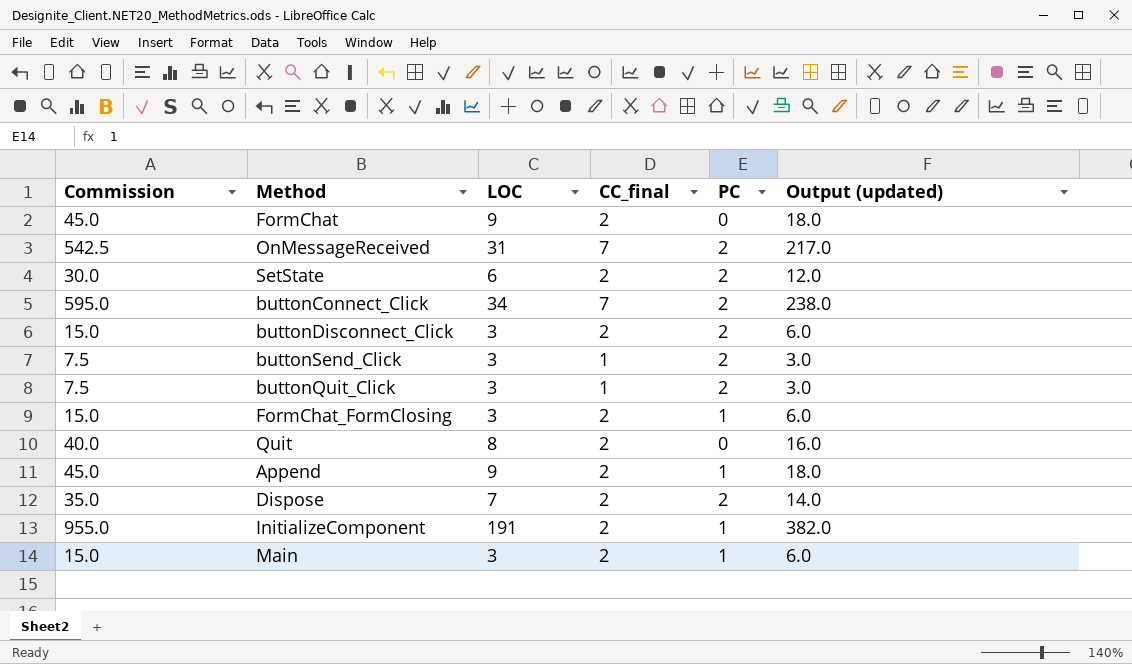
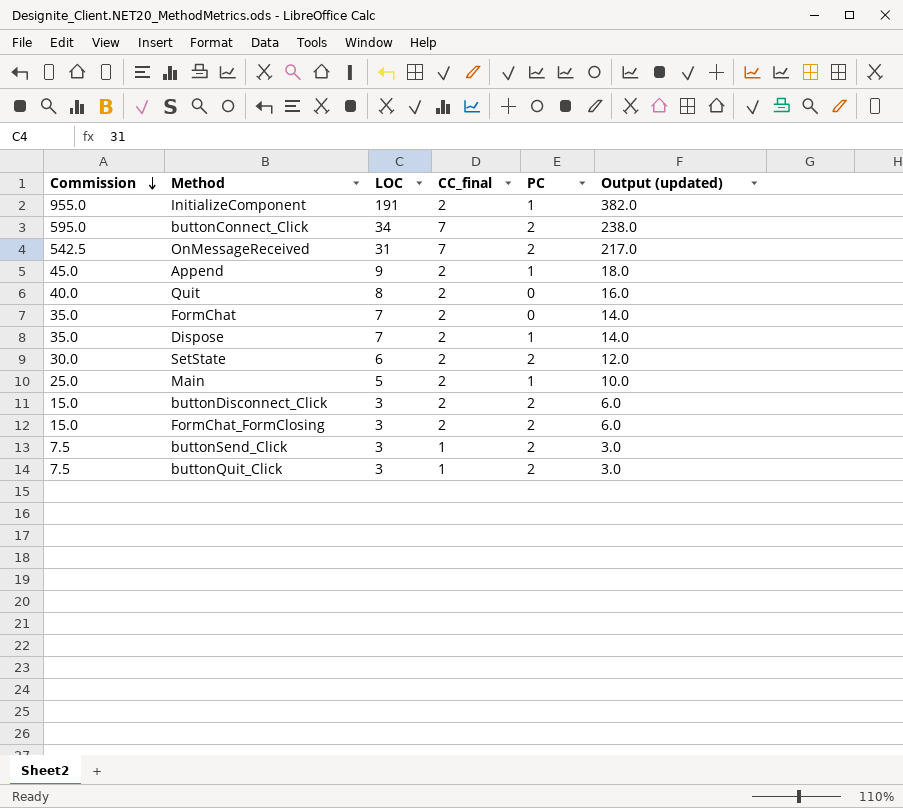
row order: none -> Commission descending
FormChat | Commission: 45.0 -> 35.0
FormChat | LOC: 9 -> 7
FormChat | Output (updated): 18.0 -> 14.0
Dispose | PC: 2 -> 1
Main | Commission: 15.0 -> 25.0
Main | LOC: 3 -> 5
Main | Output (updated): 6.0 -> 10.0
FormChat_FormClosing | PC: 1 -> 2

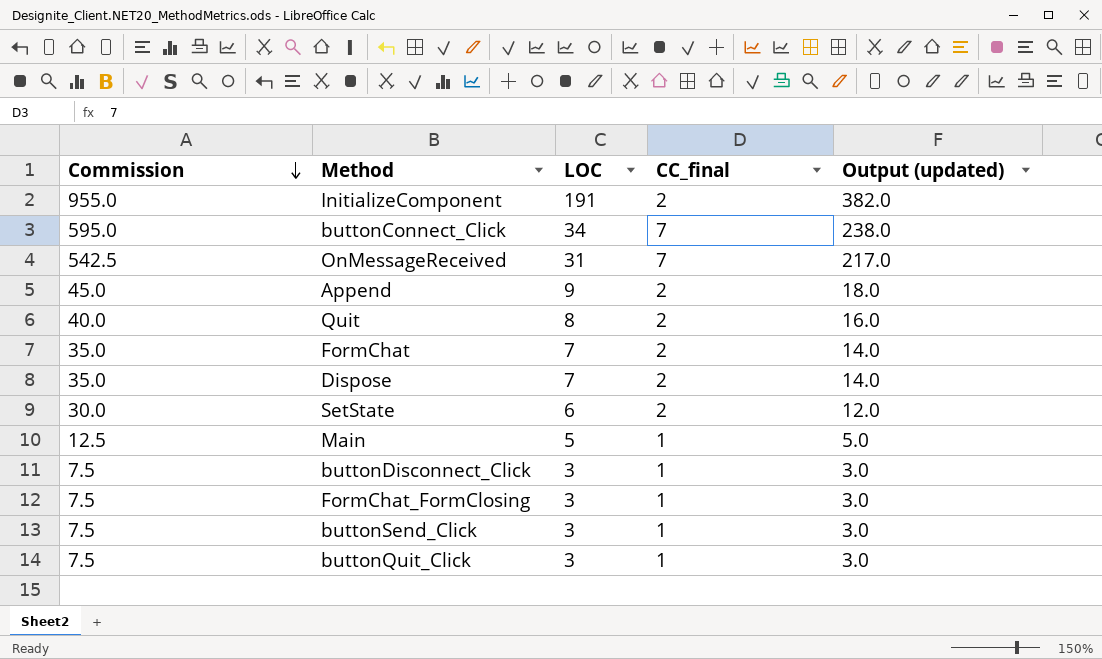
column PC | position: 5 -> none
Main | Commission: 25.0 -> 12.5
Main | CC_final: 2 -> 1
Main | Output (updated): 10.0 -> 5.0
buttonDisconnect_Click | Commission: 15.0 -> 7.5
buttonDisconnect_Click | CC_final: 2 -> 1
buttonDisconnect_Click | Output (updated): 6.0 -> 3.0
FormChat_FormClosing | Commission: 15.0 -> 7.5
FormChat_FormClosing | CC_final: 2 -> 1
FormChat_FormClosing | Output (updated): 6.0 -> 3.0

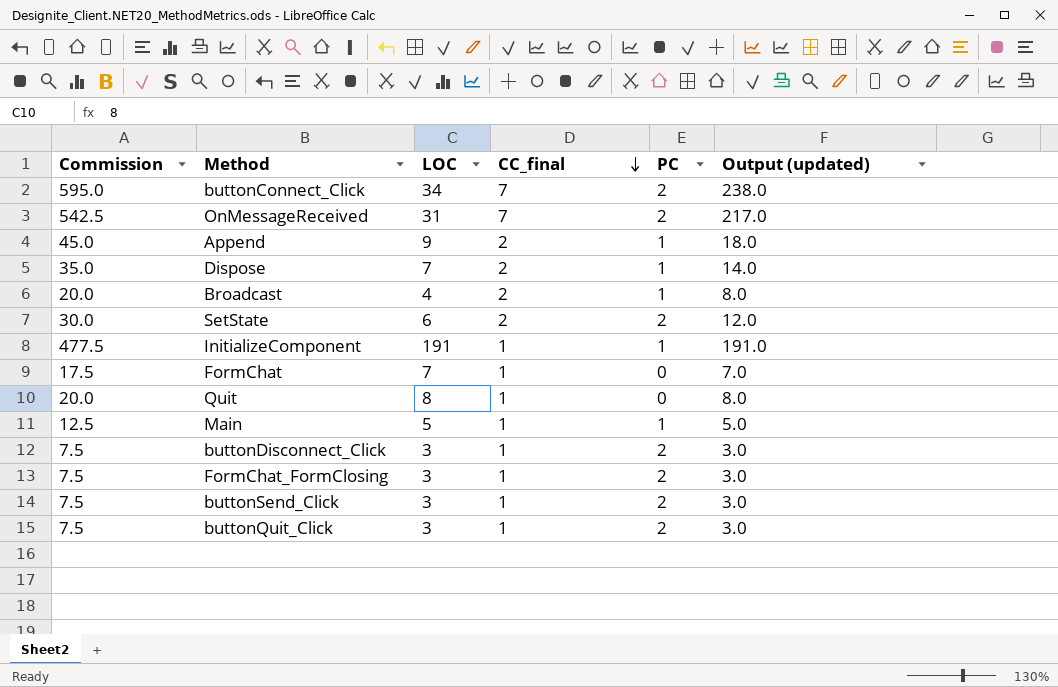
row order: Commission descending -> CC_final descending
column PC | position: none -> 5
row Broadcast: none -> 20.0 | 4 | 2 | 1 | 8.0
InitializeComponent | Commission: 955.0 -> 477.5
InitializeComponent | CC_final: 2 -> 1
InitializeComponent | Output (updated): 382.0 -> 191.0
FormChat | Commission: 35.0 -> 17.5
FormChat | CC_final: 2 -> 1
FormChat | Output (updated): 14.0 -> 7.0
Quit | Commission: 40.0 -> 20.0
Quit | CC_final: 2 -> 1
Quit | Output (updated): 16.0 -> 8.0

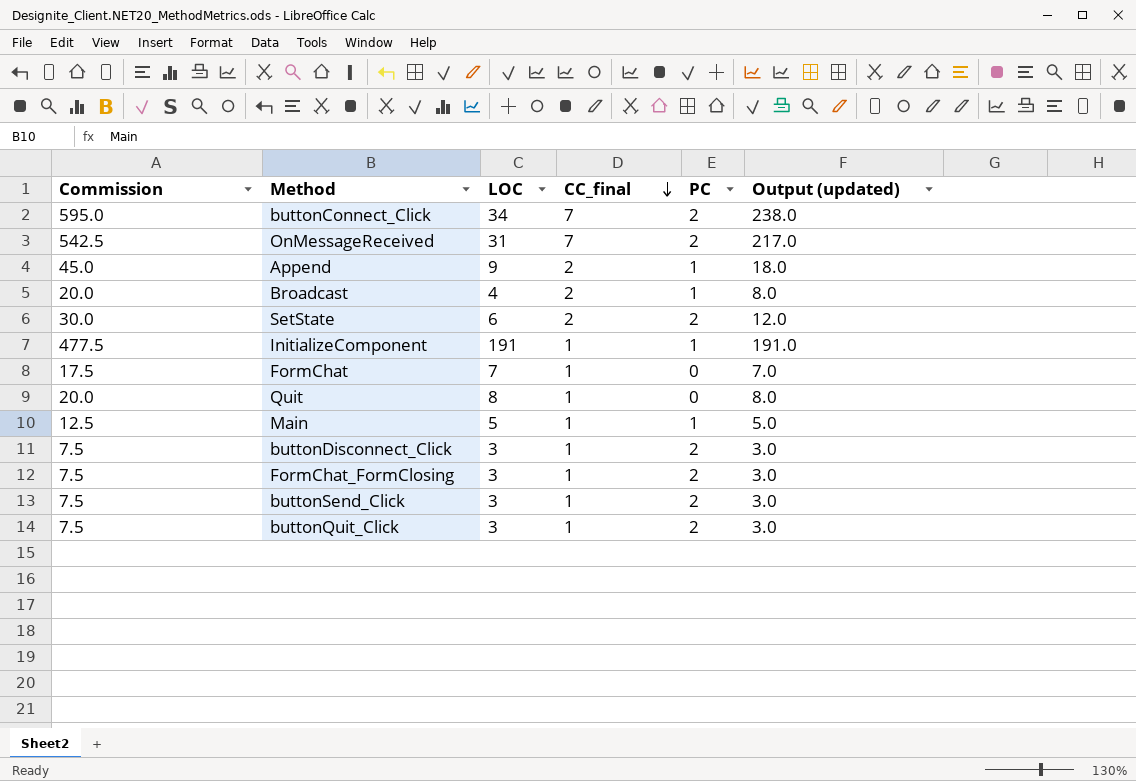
row Dispose: 35.0 | 7 | 2 | 1 | 14.0 -> none

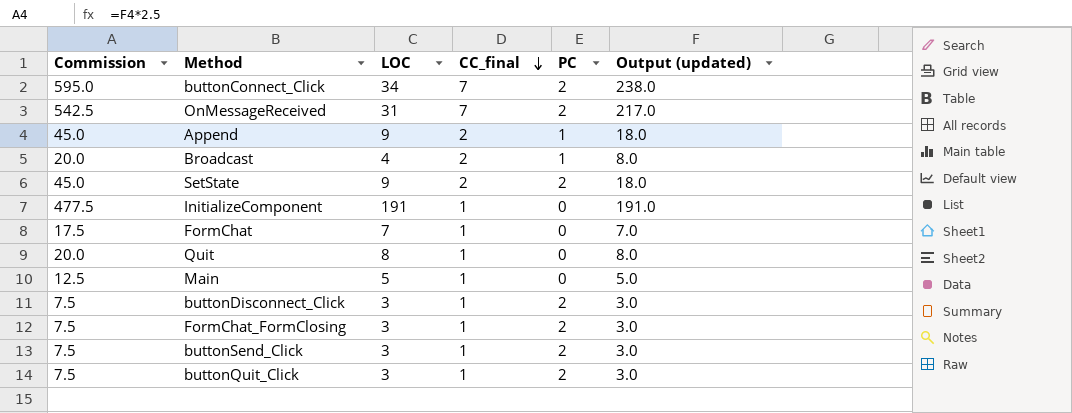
SetState | Commission: 30.0 -> 45.0
SetState | LOC: 6 -> 9
SetState | Output (updated): 12.0 -> 18.0
InitializeComponent | PC: 1 -> 0
Main | PC: 1 -> 0

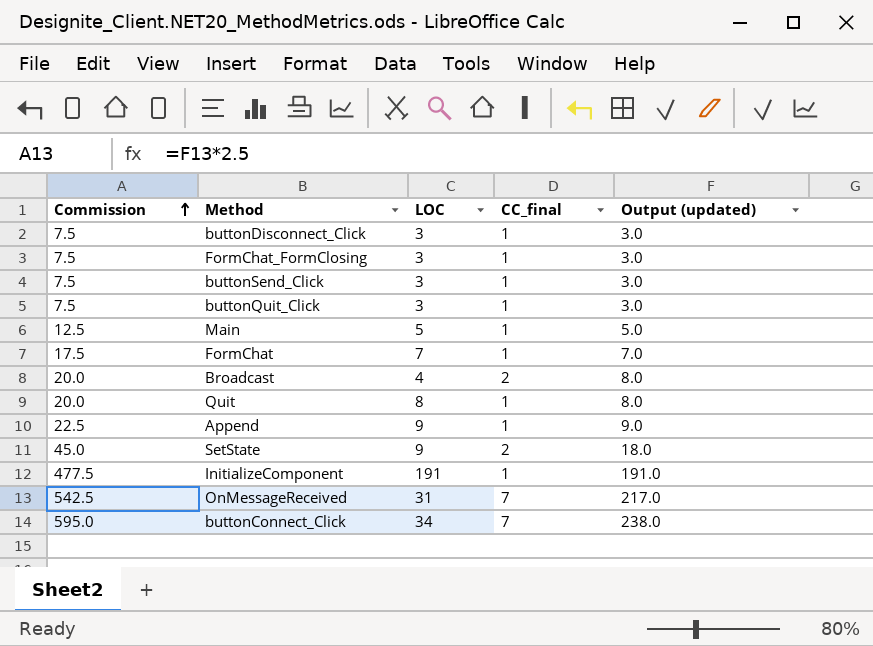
row order: CC_final descending -> Commission ascending
column PC | position: 5 -> none
Append | Commission: 45.0 -> 22.5
Append | CC_final: 2 -> 1
Append | Output (updated): 18.0 -> 9.0

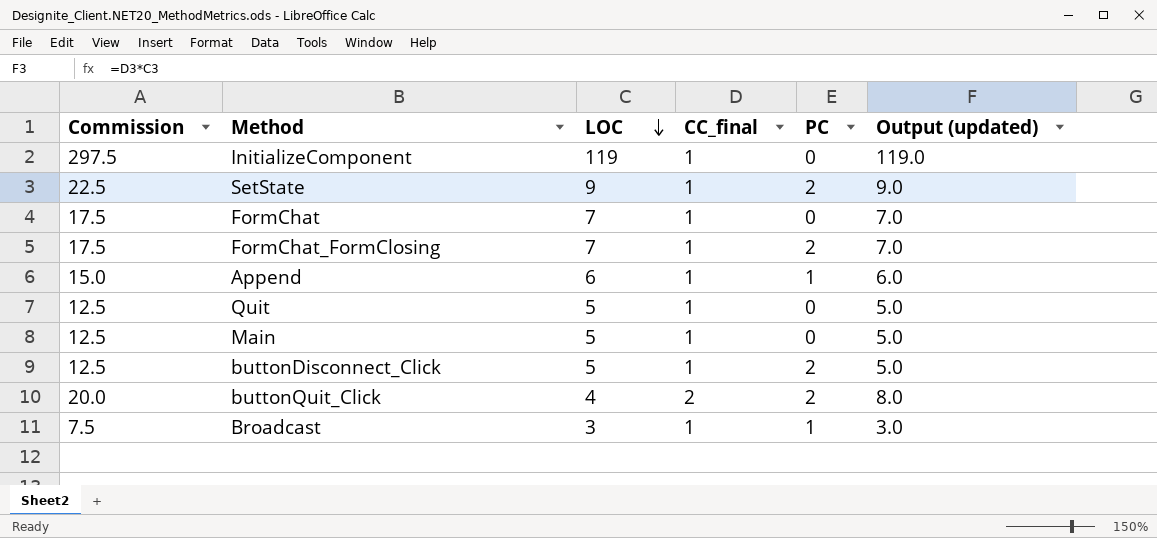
row order: Commission ascending -> LOC descending
column PC | position: none -> 5
row buttonSend_Click: 7.5 | 3 | 1 | 3.0 -> none
row OnMessageReceived: 542.5 | 31 | 7 | 217.0 -> none
row buttonConnect_Click: 595.0 | 34 | 7 | 238.0 -> none
InitializeComponent | Commission: 477.5 -> 297.5
InitializeComponent | LOC: 191 -> 119
InitializeComponent | Output (updated): 191.0 -> 119.0
SetState | Commission: 45.0 -> 22.5
SetState | CC_final: 2 -> 1
SetState | Output (updated): 18.0 -> 9.0
FormChat_FormClosing | Commission: 7.5 -> 17.5
FormChat_FormClosing | LOC: 3 -> 7
FormChat_FormClosing | Output (updated): 3.0 -> 7.0
Append | Commission: 22.5 -> 15.0
Append | LOC: 9 -> 6
Append | Output (updated): 9.0 -> 6.0
Quit | Commission: 20.0 -> 12.5
Quit | LOC: 8 -> 5
Quit | Output (updated): 8.0 -> 5.0
buttonDisconnect_Click | Commission: 7.5 -> 12.5
buttonDisconnect_Click | LOC: 3 -> 5
buttonDisconnect_Click | Output (updated): 3.0 -> 5.0
buttonQuit_Click | Commission: 7.5 -> 20.0
buttonQuit_Click | LOC: 3 -> 4
buttonQuit_Click | CC_final: 1 -> 2
buttonQuit_Click | Output (updated): 3.0 -> 8.0
Broadcast | Commission: 20.0 -> 7.5
Broadcast | LOC: 4 -> 3
Broadcast | CC_final: 2 -> 1
Broadcast | Output (updated): 8.0 -> 3.0

